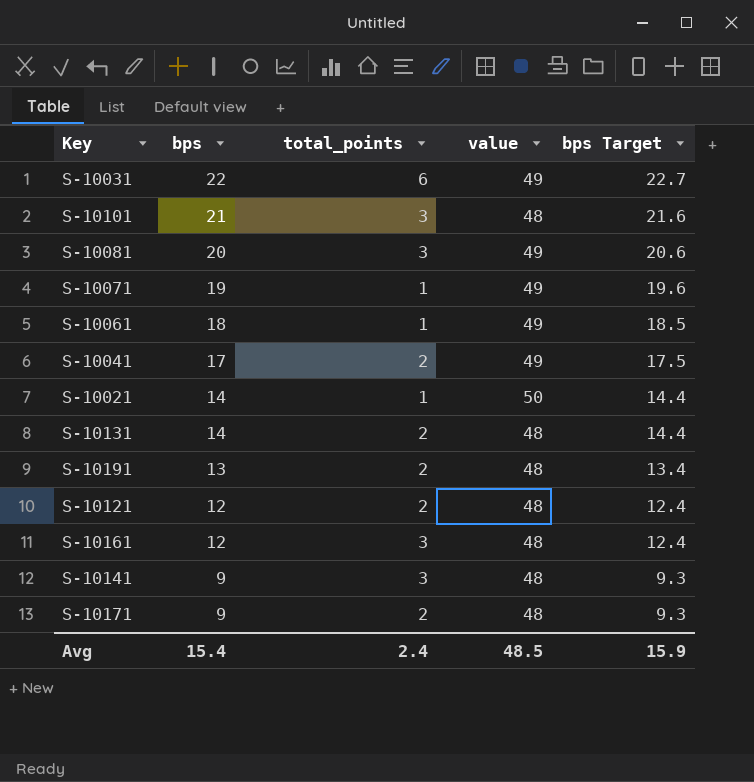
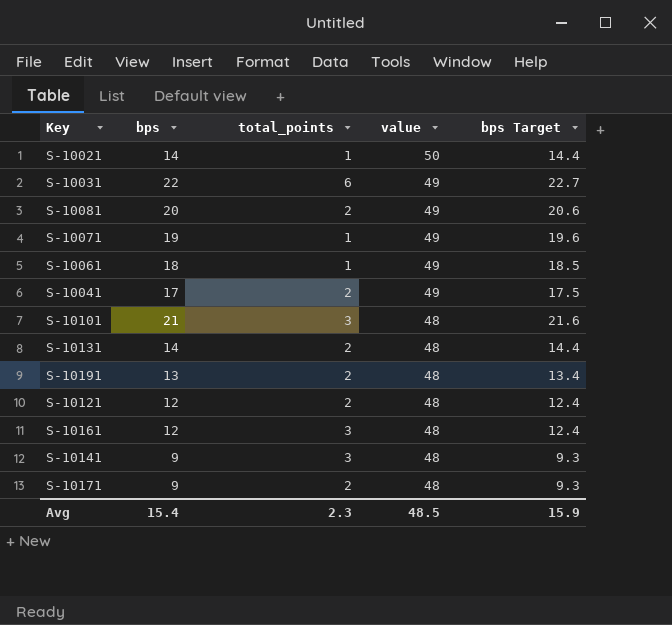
row order: bps descending -> value descending
S-10081 | total_points: 3 -> 2
Avg | total_points: 2.4 -> 2.3

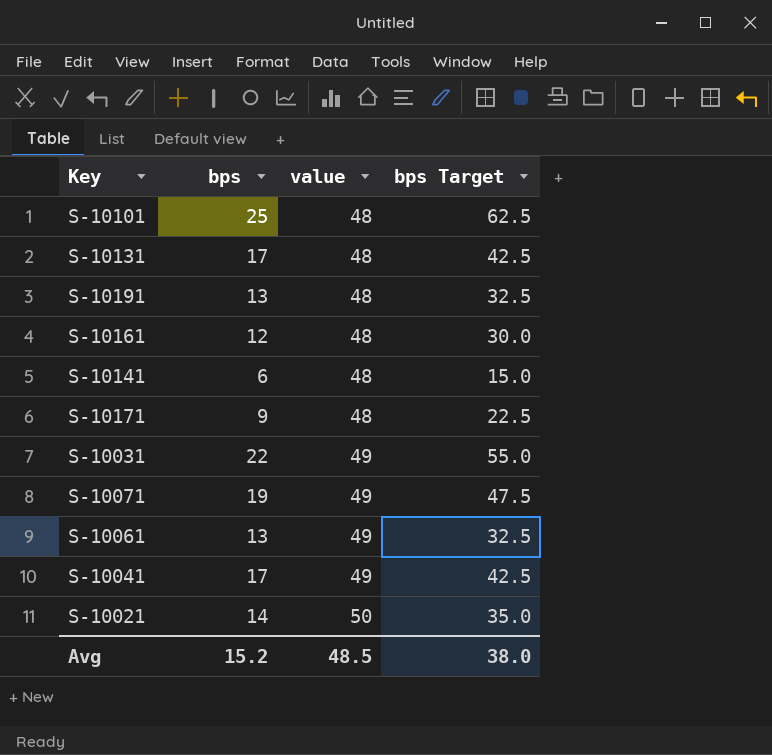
row order: value descending -> value ascending
column total_points | position: 3 -> none
column bps Target | formula: [bps] * 1.03 -> [bps] * 2.5
row S-10081: 20 | 2 | 49 | 20.6 -> none
row S-10121: 12 | 2 | 48 | 12.4 -> none
S-10101 | bps: 21 -> 25
S-10131 | bps: 14 -> 17
S-10141 | bps: 9 -> 6
S-10061 | bps: 18 -> 13
Avg | bps: 15.4 -> 15.2
Avg | bps Target: 15.9 -> 38.0

